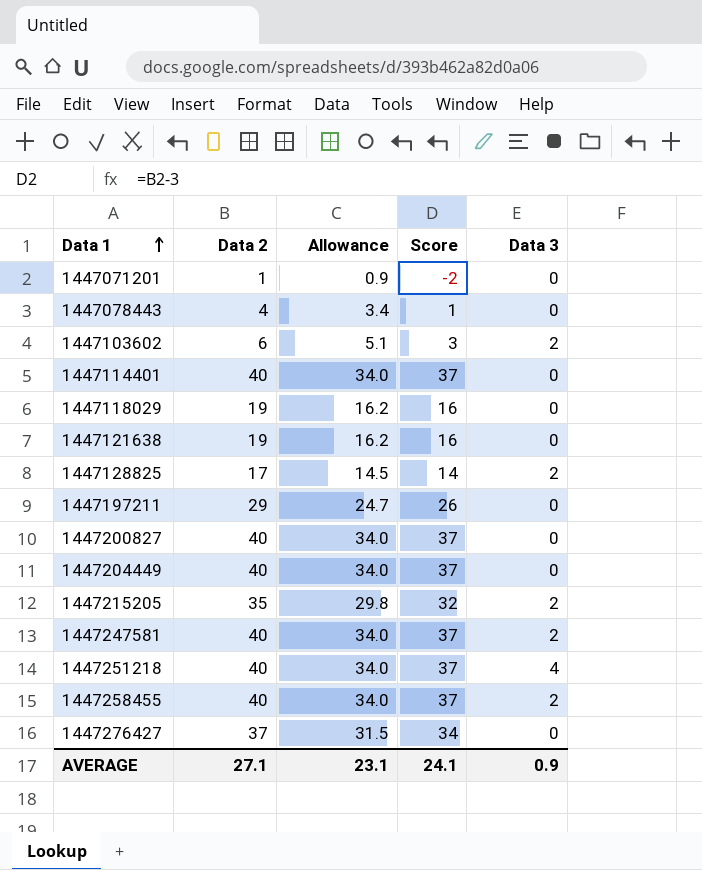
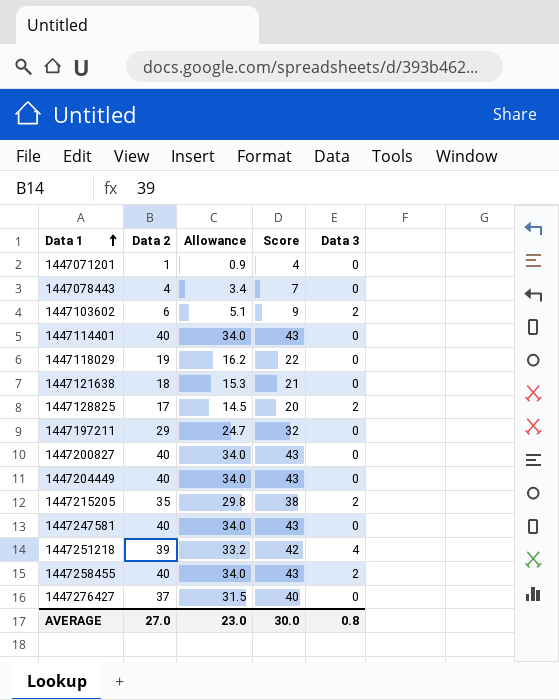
column Score | formula: [Data 2] - 3 -> [Data 2] + 3
1447121638 | Data 2: 19 -> 18
1447121638 | Allowance: 16.2 -> 15.3
1447247581 | Data 3: 2 -> 0
1447251218 | Data 2: 40 -> 39
1447251218 | Allowance: 34.0 -> 33.2
AVERAGE | Data 2: 27.1 -> 27.0
AVERAGE | Allowance: 23.1 -> 23.0
AVERAGE | Score: 24.1 -> 30.0
AVERAGE | Data 3: 0.9 -> 0.8

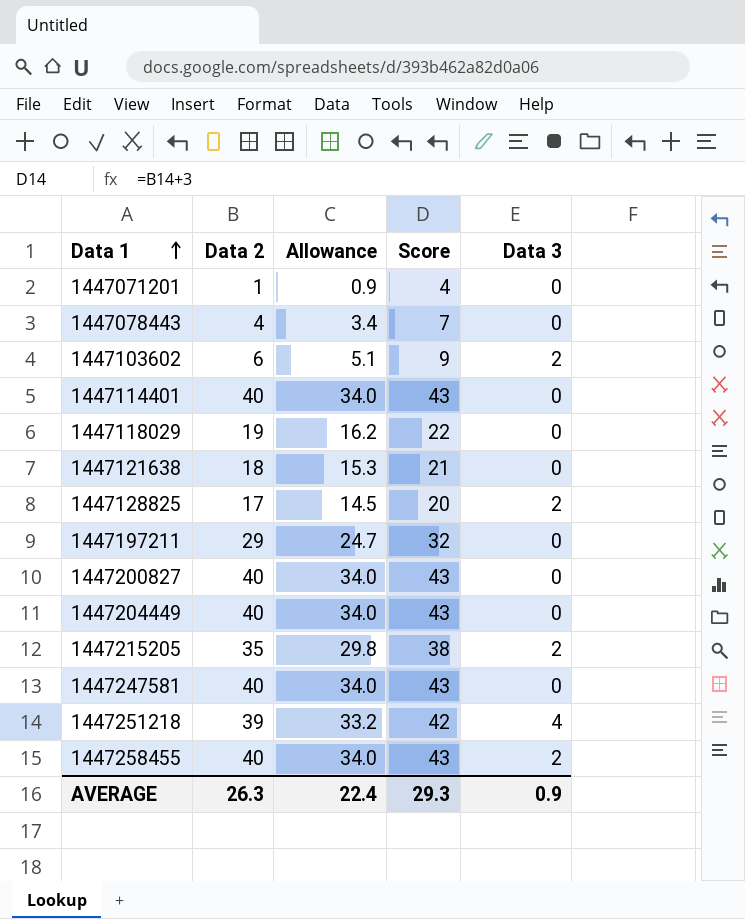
row 1447276427: 37 | 31.5 | 40 | 0 -> none
AVERAGE | Data 2: 27.0 -> 26.3
AVERAGE | Allowance: 23.0 -> 22.4
AVERAGE | Score: 30.0 -> 29.3
AVERAGE | Data 3: 0.8 -> 0.9

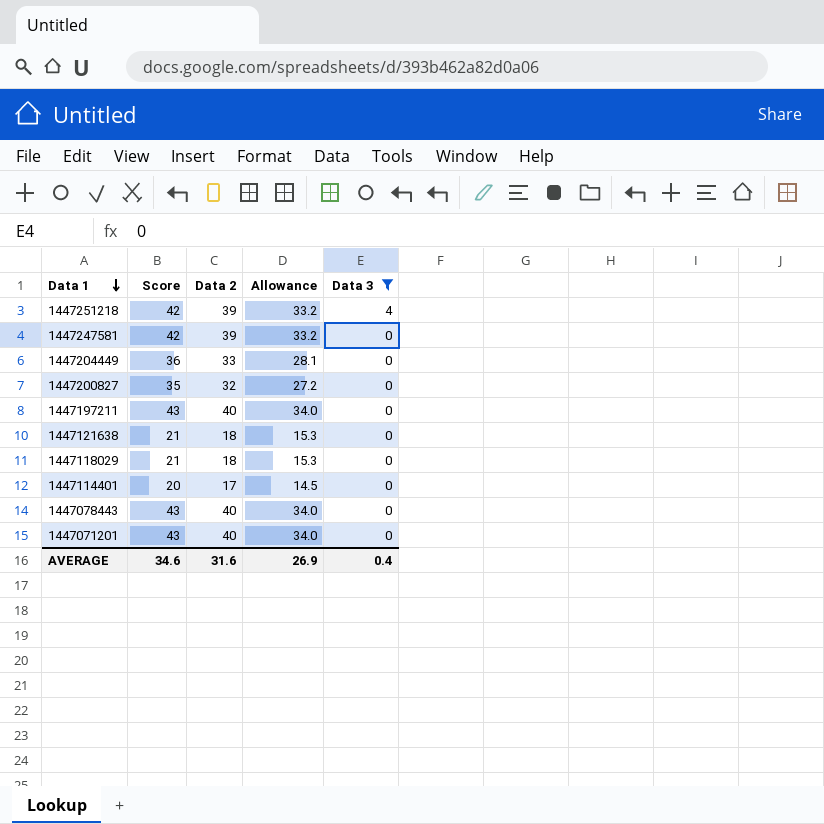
filter: none -> Data 3 != 2
row order: Data 1 ascending -> Data 1 descending
column Score | position: 4 -> 2
1447247581 | Score: 43 -> 42
1447247581 | Data 2: 40 -> 39
1447247581 | Allowance: 34.0 -> 33.2
1447204449 | Score: 43 -> 36
1447204449 | Data 2: 40 -> 33
1447204449 | Allowance: 34.0 -> 28.1
1447200827 | Score: 43 -> 35
1447200827 | Data 2: 40 -> 32
1447200827 | Allowance: 34.0 -> 27.2
1447197211 | Score: 32 -> 43
1447197211 | Data 2: 29 -> 40
1447197211 | Allowance: 24.7 -> 34.0
1447118029 | Score: 22 -> 21
1447118029 | Data 2: 19 -> 18
1447118029 | Allowance: 16.2 -> 15.3
1447114401 | Score: 43 -> 20
1447114401 | Data 2: 40 -> 17
1447114401 | Allowance: 34.0 -> 14.5
1447078443 | Score: 7 -> 43
1447078443 | Data 2: 4 -> 40
1447078443 | Allowance: 3.4 -> 34.0
1447071201 | Score: 4 -> 43
1447071201 | Data 2: 1 -> 40
1447071201 | Allowance: 0.9 -> 34.0
AVERAGE | Score: 29.3 -> 34.6
AVERAGE | Data 2: 26.3 -> 31.6
AVERAGE | Allowance: 22.4 -> 26.9
AVERAGE | Data 3: 0.9 -> 0.4

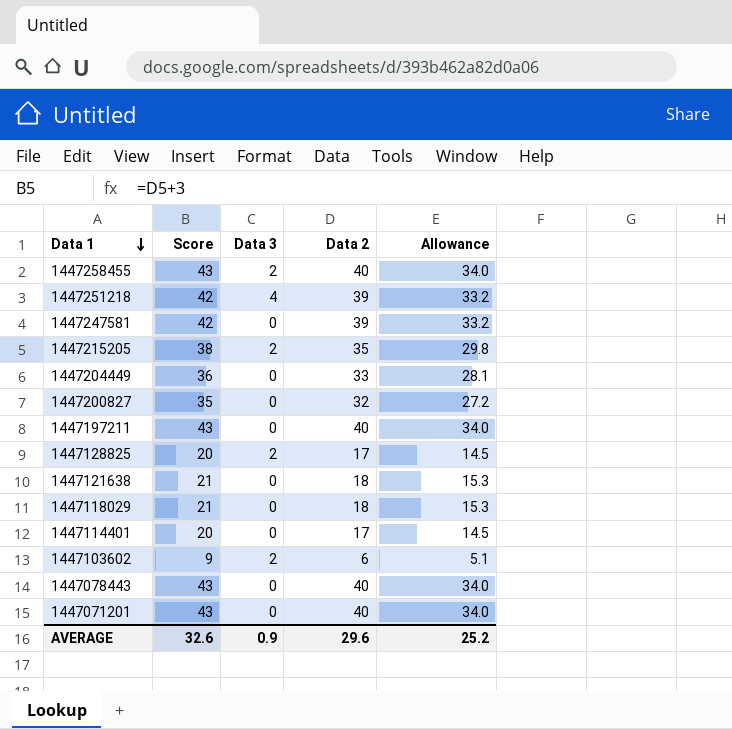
filter: Data 3 != 2 -> none
column Data 3 | position: 5 -> 3
AVERAGE | Score: 34.6 -> 32.6
AVERAGE | Data 3: 0.4 -> 0.9
AVERAGE | Data 2: 31.6 -> 29.6
AVERAGE | Allowance: 26.9 -> 25.2

